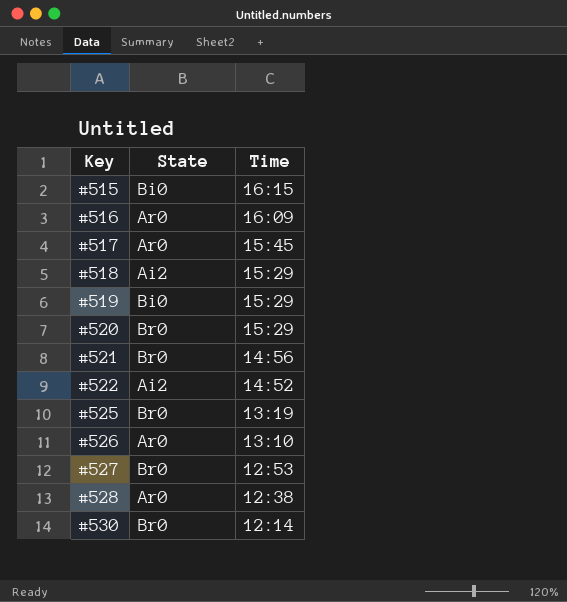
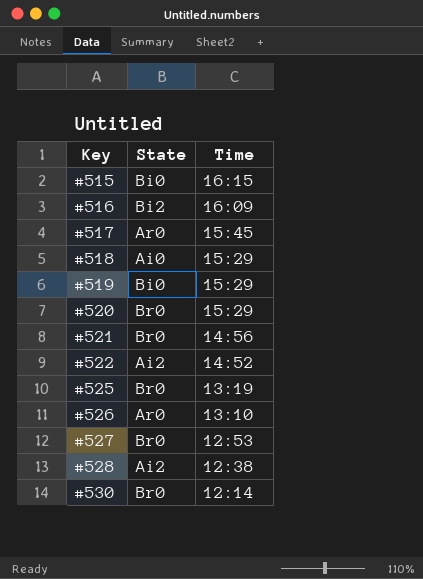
#516 | State: Ar0 -> Bi2
#518 | State: Ai2 -> Ai0
#528 | State: Ar0 -> Ai2

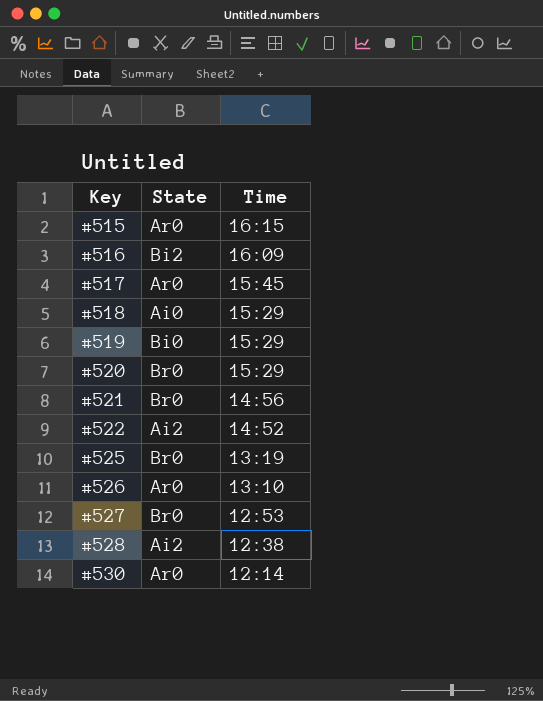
#515 | State: Bi0 -> Ar0
#530 | State: Br0 -> Ar0

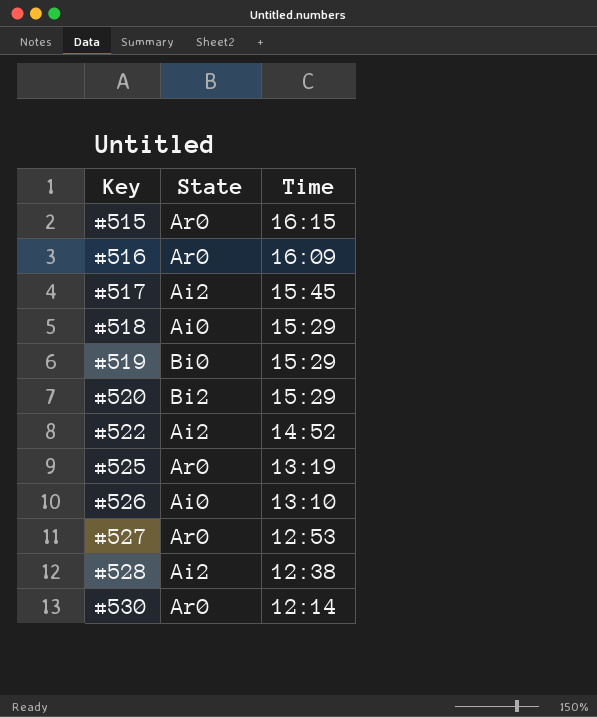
row #521: Br0 | 14:56 -> none
#516 | State: Bi2 -> Ar0
#517 | State: Ar0 -> Ai2
#520 | State: Br0 -> Bi2
#525 | State: Br0 -> Ar0
#526 | State: Ar0 -> Ai0
#527 | State: Br0 -> Ar0

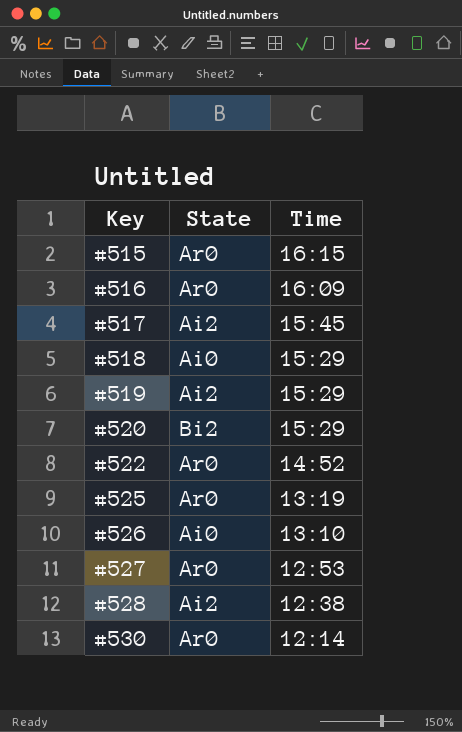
#519 | State: Bi0 -> Ai2
#522 | State: Ai2 -> Ar0

